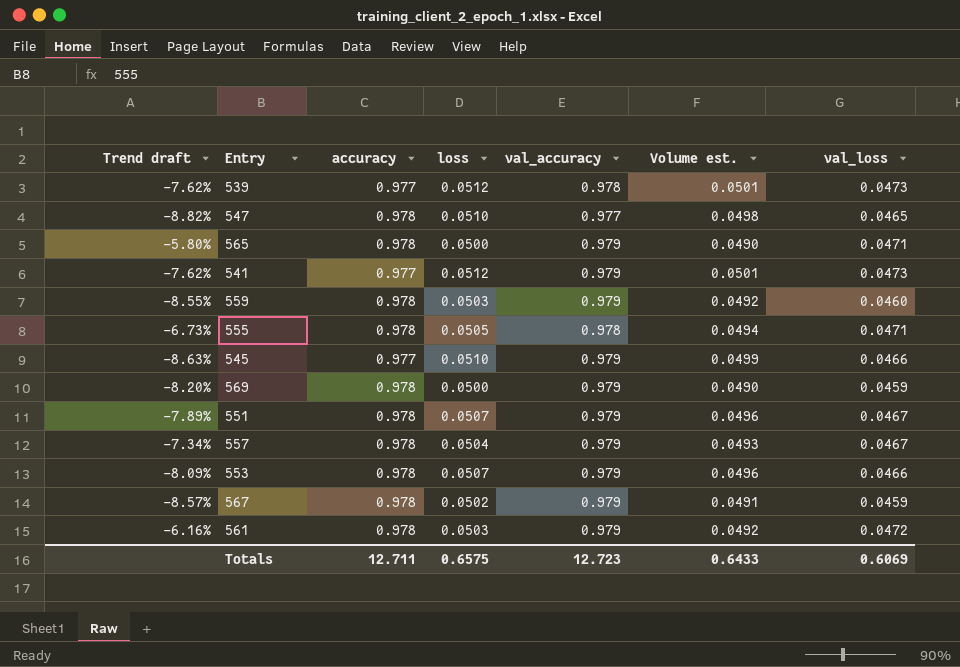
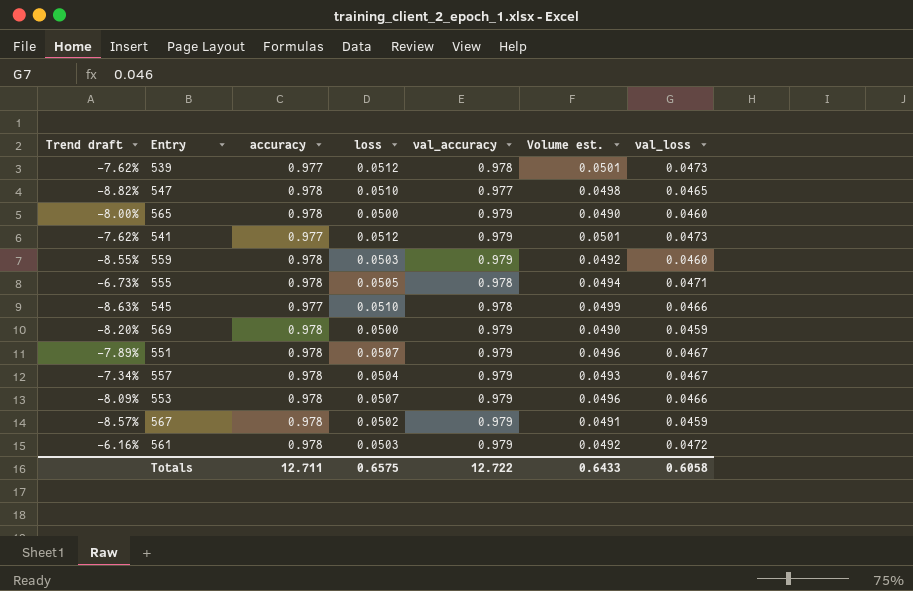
565 | Trend draft: -5.80% -> -8.00%
565 | val_loss: 0.0471 -> 0.0460
545 | val_accuracy: 0.979 -> 0.978
Totals | val_accuracy: 12.723 -> 12.722
Totals | val_loss: 0.6069 -> 0.6058

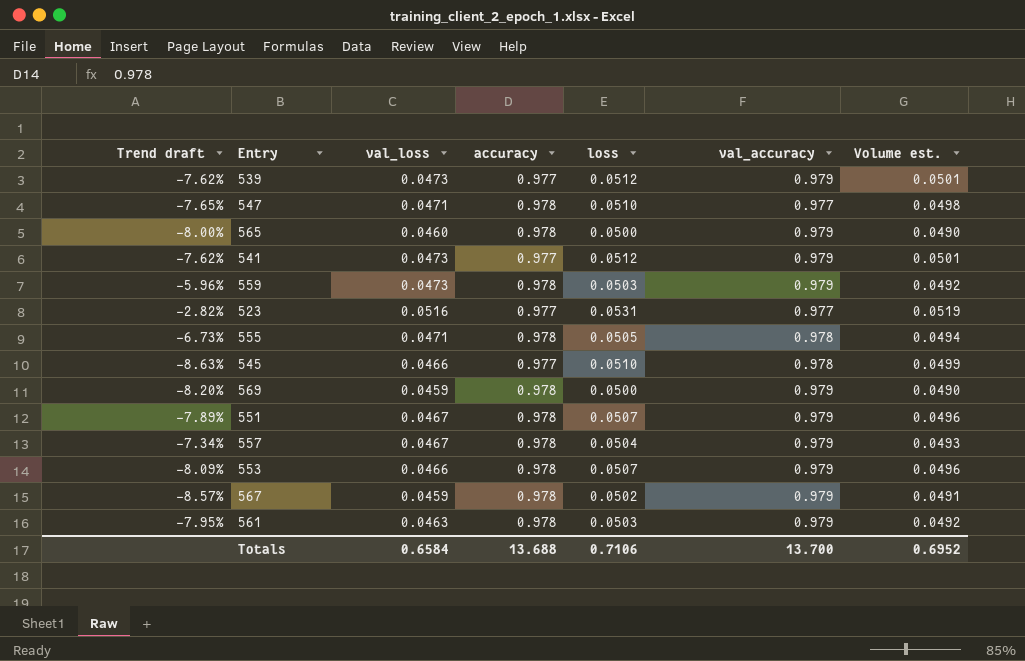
column val_loss | position: 7 -> 3
539 | val_accuracy: 0.978 -> 0.979
547 | Trend draft: -8.82% -> -7.65%
547 | val_loss: 0.0465 -> 0.0471
559 | Trend draft: -8.55% -> -5.96%
559 | val_loss: 0.0460 -> 0.0473
row 523: none -> -2.82% | 0.0516 | 0.977 | 0.0531 | 0.977 | 0.0519
561 | Trend draft: -6.16% -> -7.95%
561 | val_loss: 0.0472 -> 0.0463
Totals | val_loss: 0.6058 -> 0.6584
Totals | accuracy: 12.711 -> 13.688
Totals | loss: 0.6575 -> 0.7106
Totals | val_accuracy: 12.722 -> 13.700
Totals | Volume est.: 0.6433 -> 0.6952

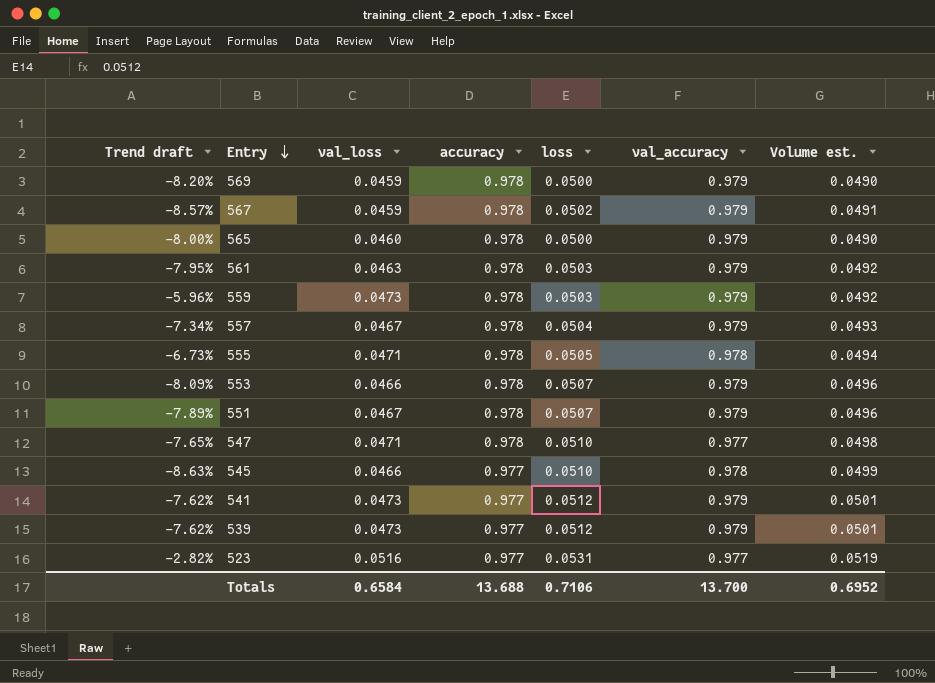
row order: none -> Entry descending

